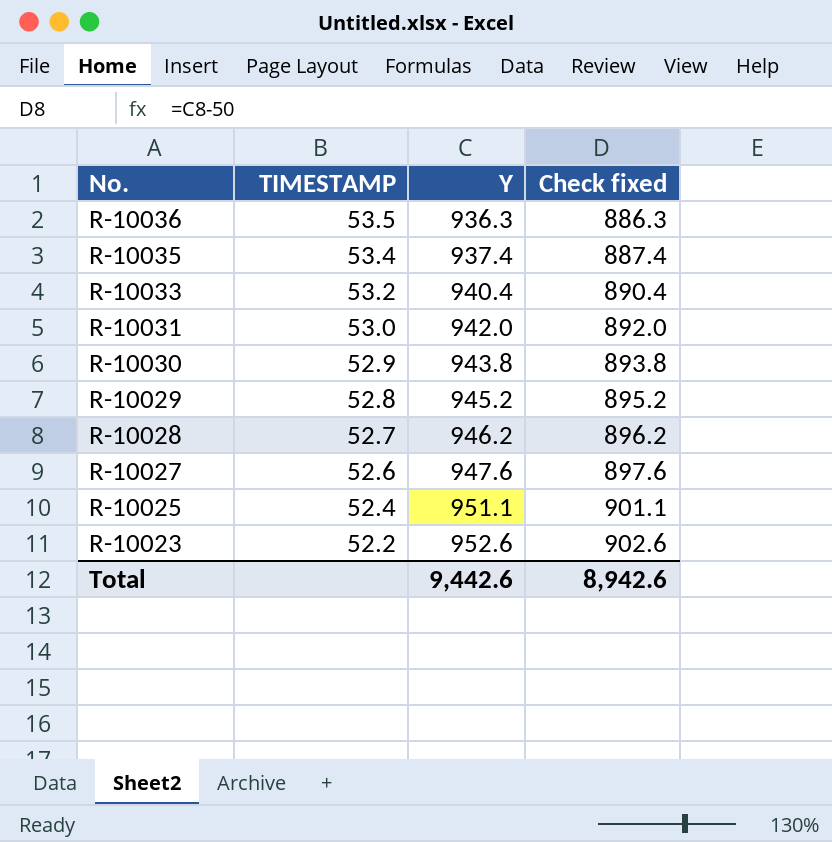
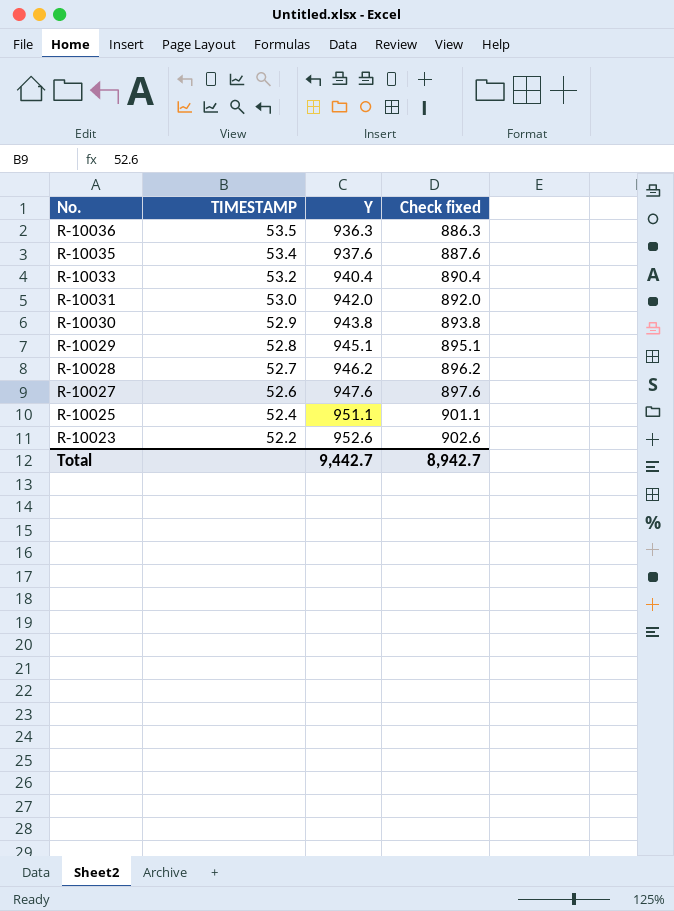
R-10035 | Y: 937.4 -> 937.6
R-10035 | Check fixed: 887.4 -> 887.6
R-10029 | Y: 945.2 -> 945.1
R-10029 | Check fixed: 895.2 -> 895.1
Total | Y: 9,442.6 -> 9,442.7
Total | Check fixed: 8,942.6 -> 8,942.7

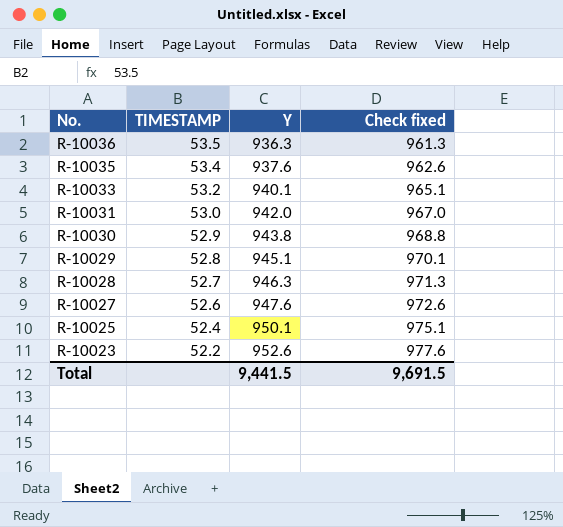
column Check fixed | formula: [Y] - 50 -> [Y] + 25
R-10033 | Y: 940.4 -> 940.1
R-10028 | Y: 946.2 -> 946.3
R-10025 | Y: 951.1 -> 950.1
Total | Y: 9,442.7 -> 9,441.5
Total | Check fixed: 8,942.7 -> 9,691.5

